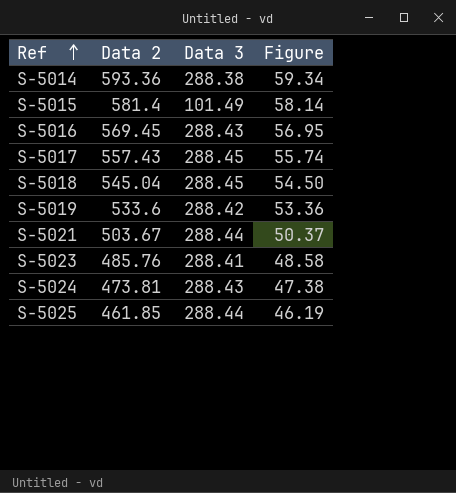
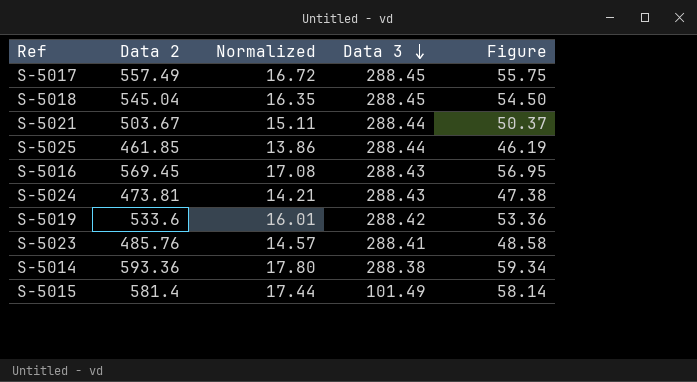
row order: Ref ascending -> Data 3 descending
column Normalized | formula: none -> [Data 2] * 0.03
S-5017 | Data 2: 557.43 -> 557.49
S-5017 | Figure: 55.74 -> 55.75

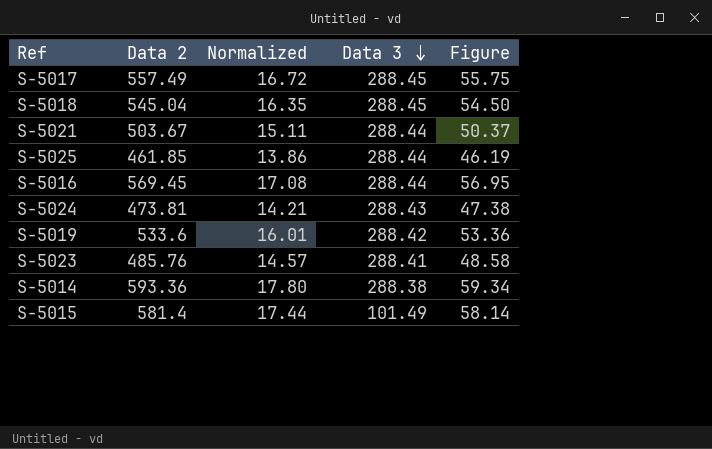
S-5016 | Data 3: 288.43 -> 288.44

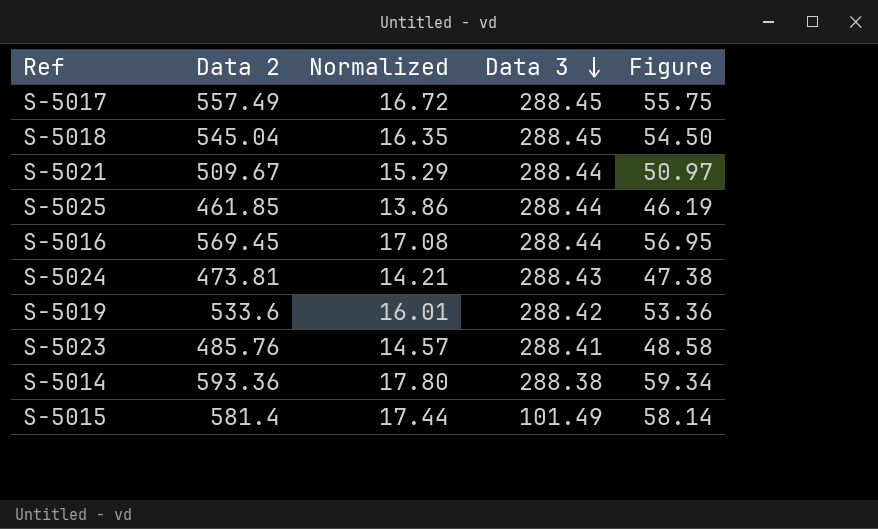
S-5021 | Data 2: 503.67 -> 509.67
S-5021 | Normalized: 15.11 -> 15.29
S-5021 | Figure: 50.37 -> 50.97

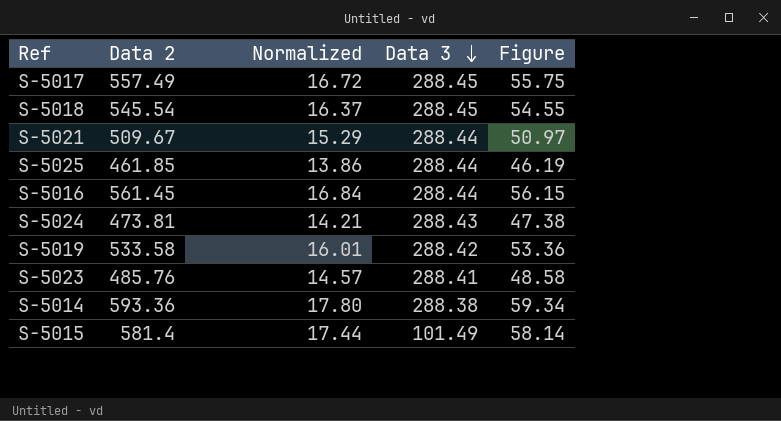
S-5018 | Data 2: 545.04 -> 545.54
S-5018 | Normalized: 16.35 -> 16.37
S-5018 | Figure: 54.50 -> 54.55
S-5016 | Data 2: 569.45 -> 561.45
S-5016 | Normalized: 17.08 -> 16.84
S-5016 | Figure: 56.95 -> 56.15
S-5019 | Data 2: 533.6 -> 533.58

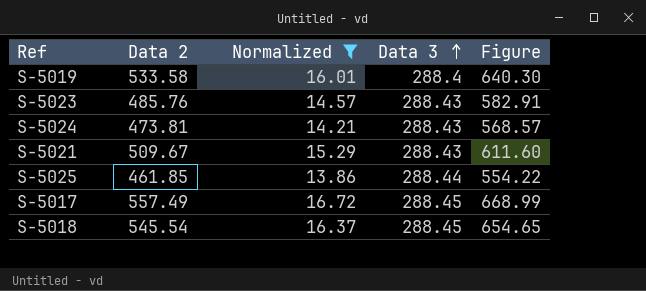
filter: none -> Normalized <= 16.72
row order: Data 3 descending -> Data 3 ascending
column Figure | formula: [Data 2] * 0.1 -> [Data 2] * 1.2
S-5019 | Data 3: 288.42 -> 288.4
S-5023 | Data 3: 288.41 -> 288.43
S-5021 | Data 3: 288.44 -> 288.43

